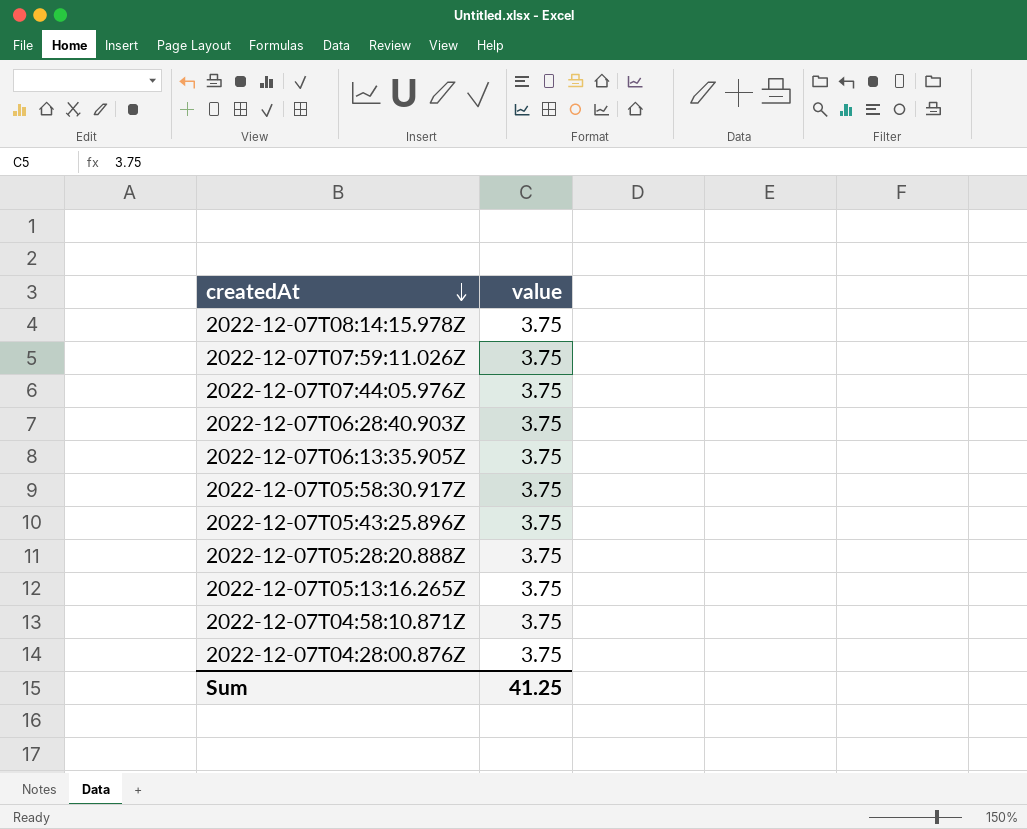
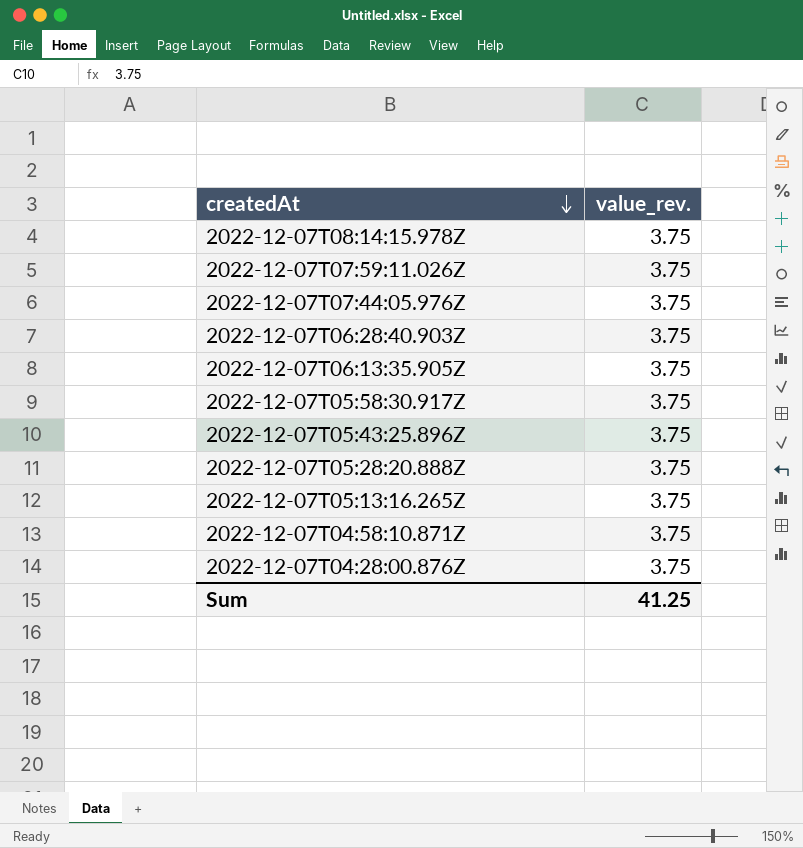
column name: value -> value_rev.

